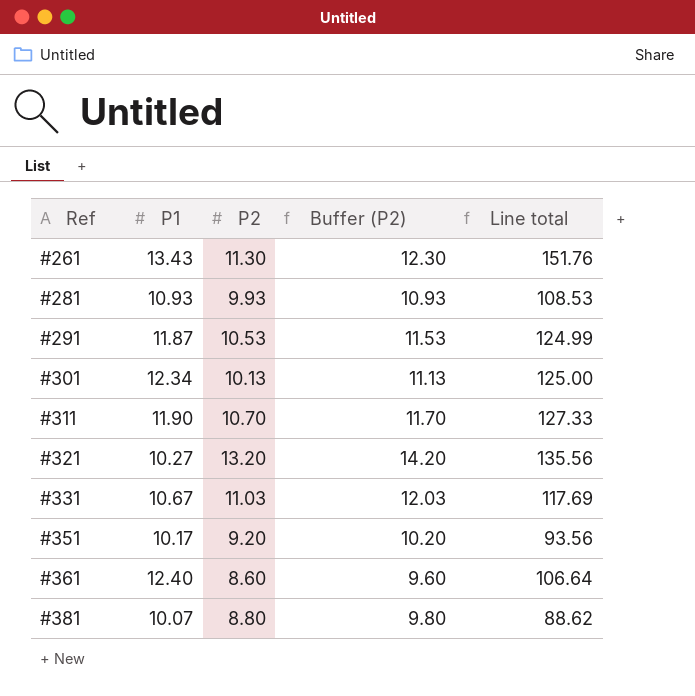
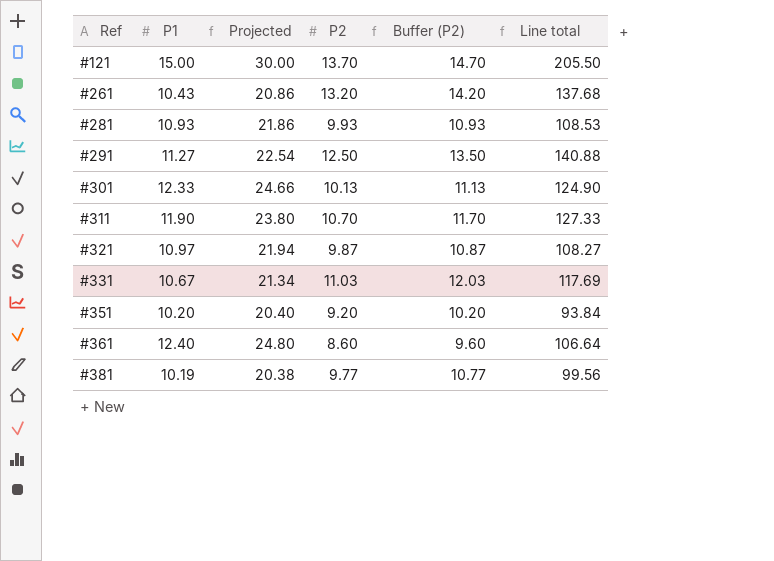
column Projected | formula: none -> [P1] * 2
row #121: none -> 15.00 | 30.00 | 13.70 | 14.70 | 205.50
#261 | P1: 13.43 -> 10.43
#261 | P2: 11.30 -> 13.20
#261 | Buffer (P2): 12.30 -> 14.20
#261 | Line total: 151.76 -> 137.68
#291 | P1: 11.87 -> 11.27
#291 | P2: 10.53 -> 12.50
#291 | Buffer (P2): 11.53 -> 13.50
#291 | Line total: 124.99 -> 140.88
#301 | P1: 12.34 -> 12.33
#301 | Line total: 125.00 -> 124.90
#321 | P1: 10.27 -> 10.97
#321 | P2: 13.20 -> 9.87
#321 | Buffer (P2): 14.20 -> 10.87
#321 | Line total: 135.56 -> 108.27
#351 | P1: 10.17 -> 10.20
#351 | Line total: 93.56 -> 93.84
#381 | P1: 10.07 -> 10.19
#381 | P2: 8.80 -> 9.77
#381 | Buffer (P2): 9.80 -> 10.77
#381 | Line total: 88.62 -> 99.56

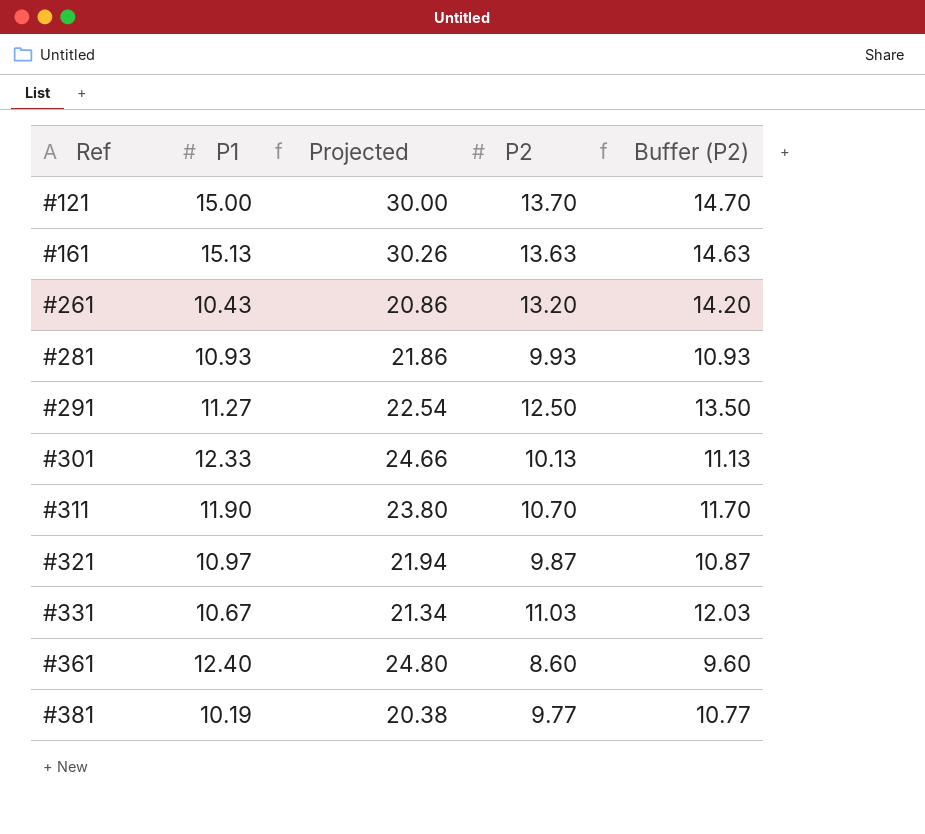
column Line total | formula: [P1] * [P2] -> none
row #351: 10.20 | 20.40 | 9.20 | 10.20 | 93.84 -> none
row #161: none -> 15.13 | 30.26 | 13.63 | 14.63

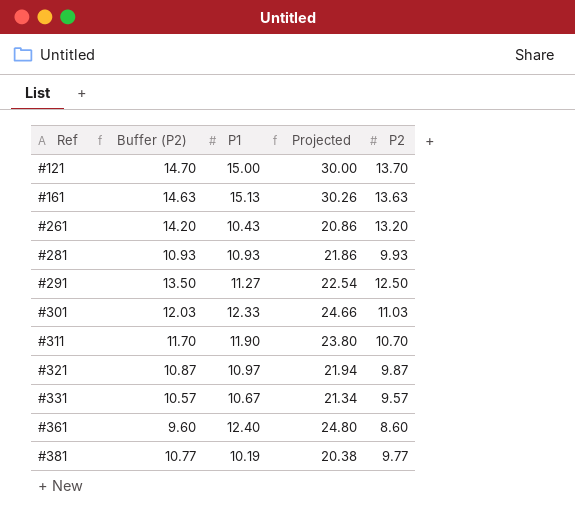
column Buffer (P2) | position: 5 -> 2
#301 | Buffer (P2): 11.13 -> 12.03
#301 | P2: 10.13 -> 11.03
#331 | Buffer (P2): 12.03 -> 10.57
#331 | P2: 11.03 -> 9.57

